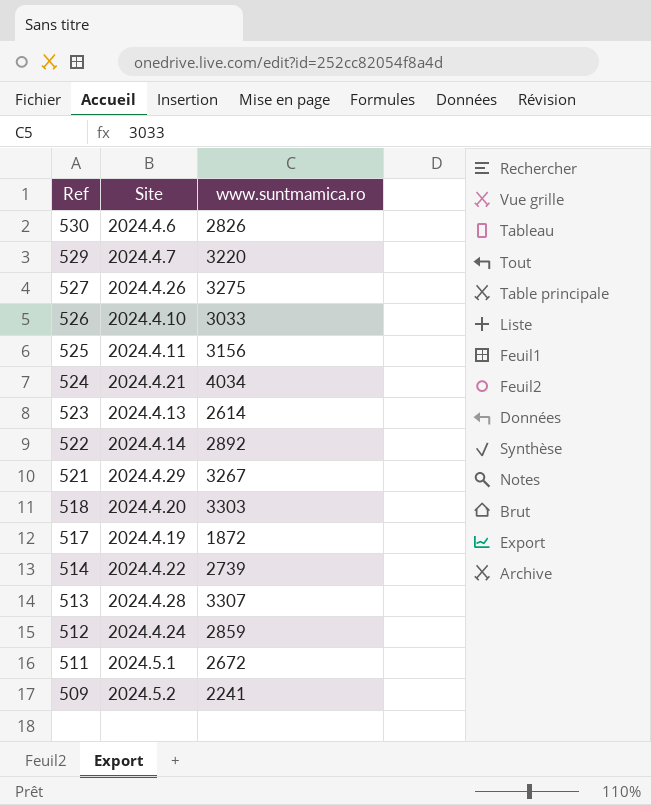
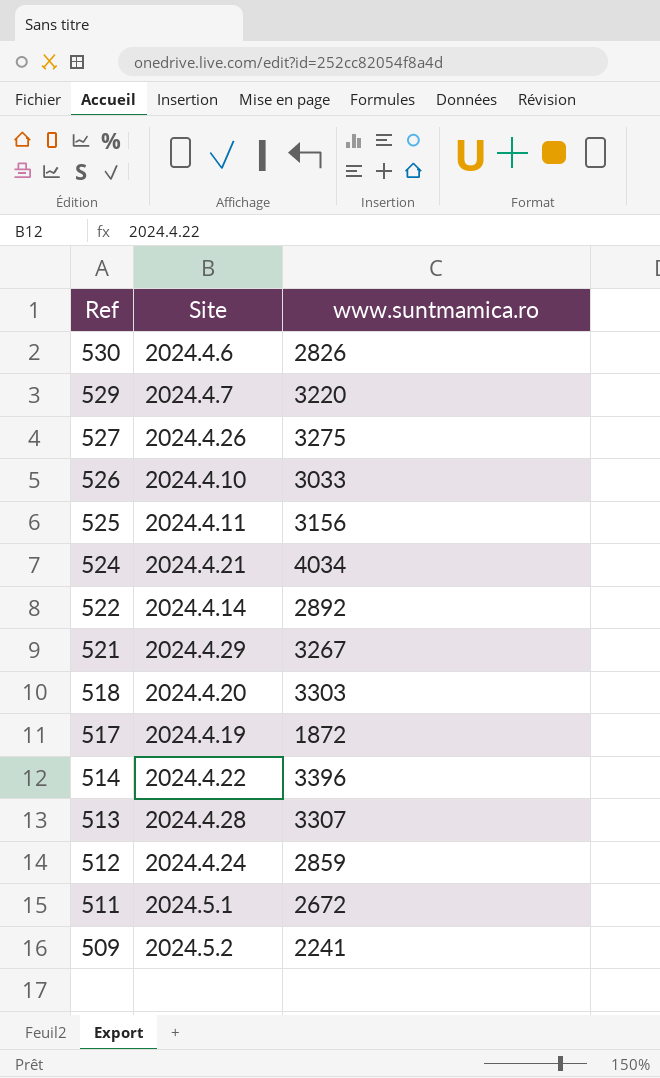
row 523: 2024.4.13 | 2614 -> none
514 | www.suntmamica.ro: 2739 -> 3396

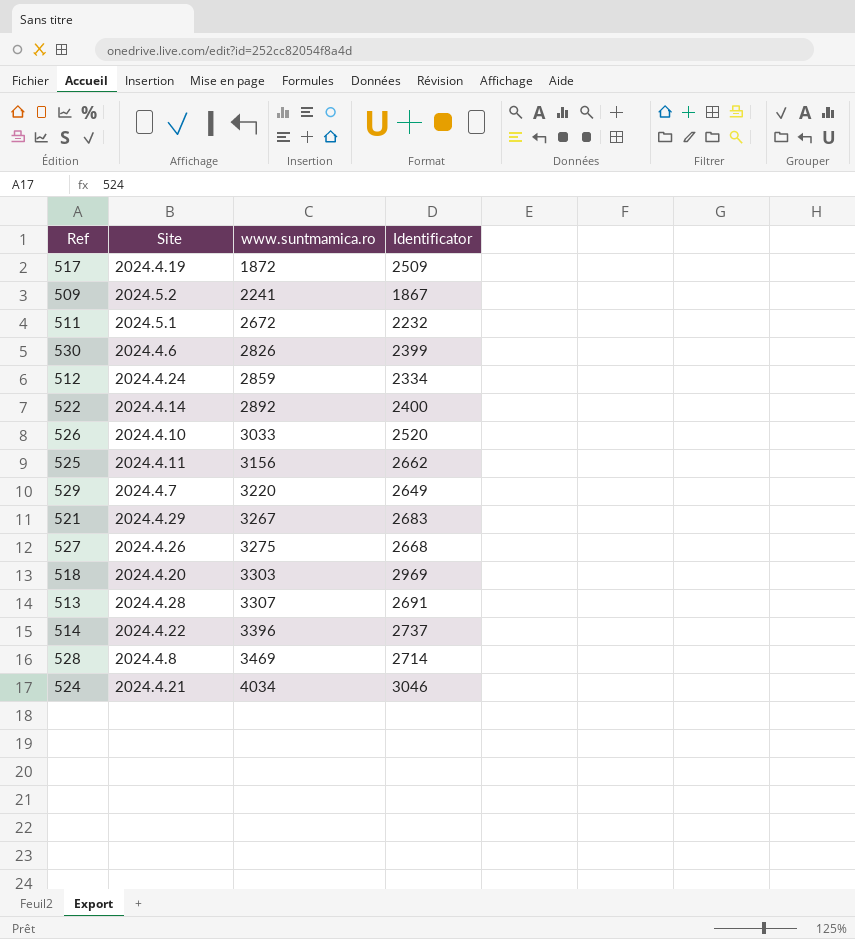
row order: Ref descending -> www.suntmamica.ro ascending
column Identificator | position: none -> 4
row 528: none -> 2024.4.8 | 3469 | 2714

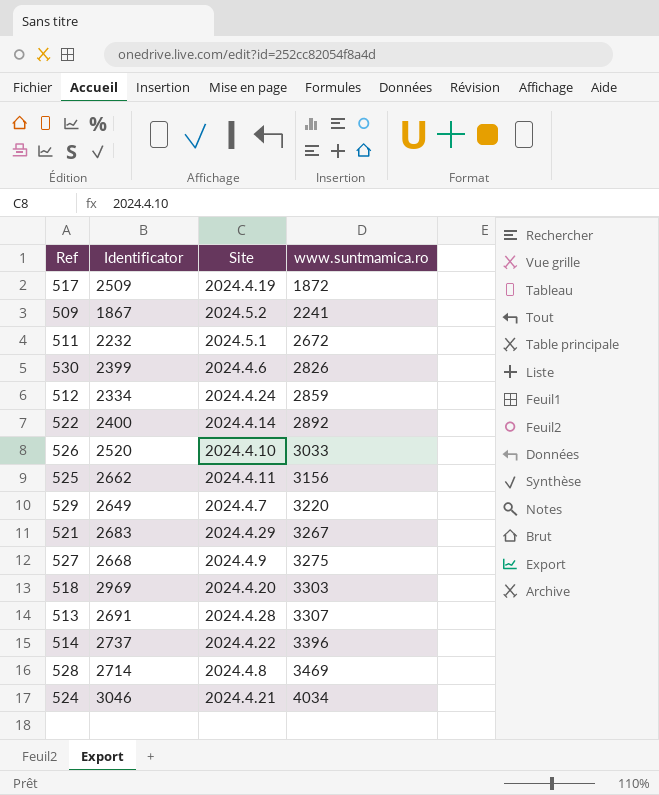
column Identificator | position: 4 -> 2
527 | Site: 2024.4.26 -> 2024.4.9

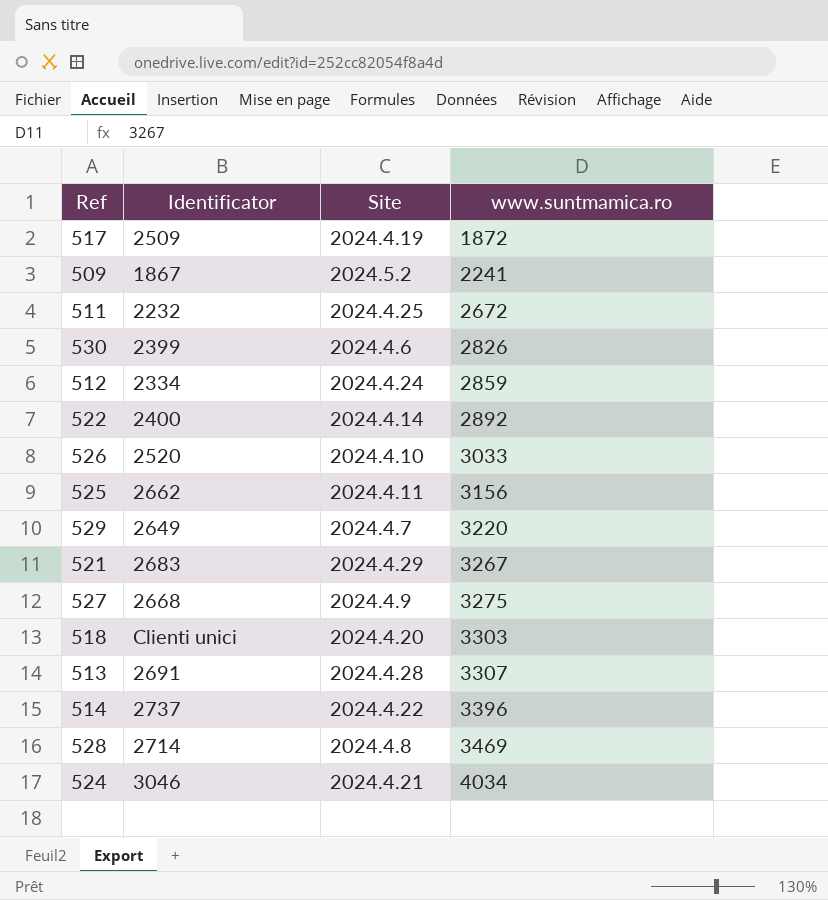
511 | Site: 2024.5.1 -> 2024.4.25
518 | Identificator: 2969 -> Clienti unici

